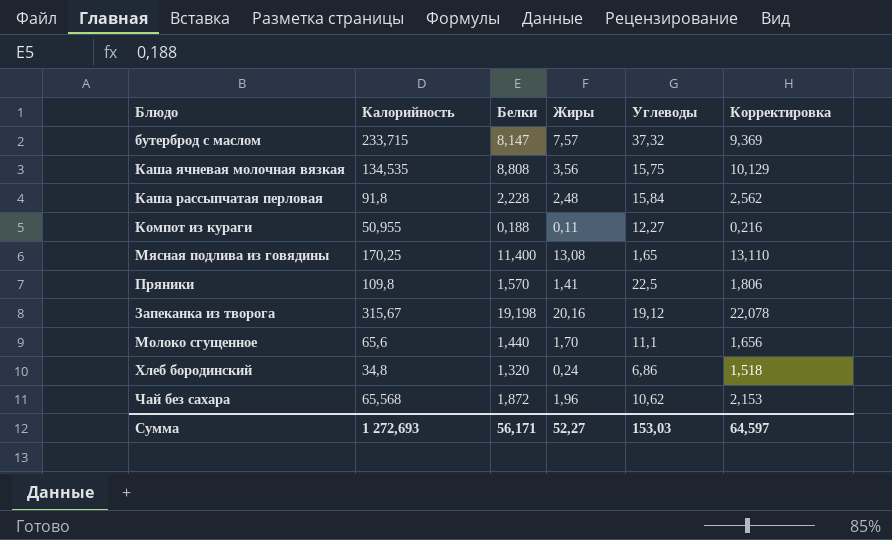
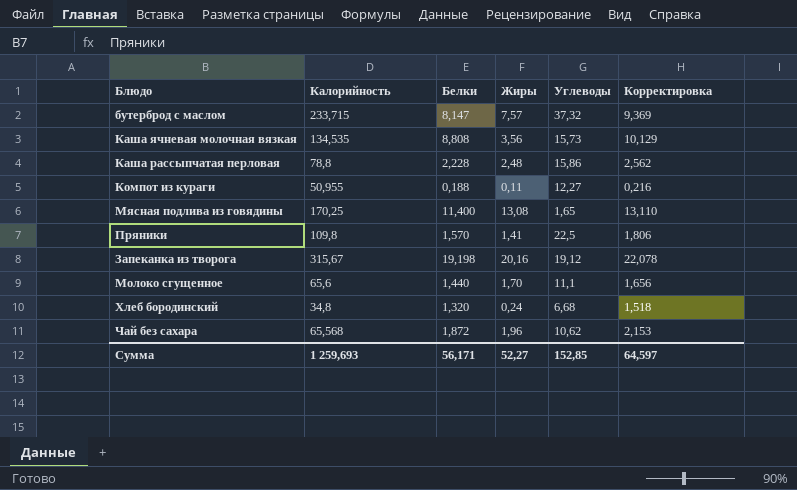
Каша ячневая молочная вязкая | Углеводы: 15,75 -> 15,73
Каша рассыпчатая перловая | Калорийность: 91,8 -> 78,8
Каша рассыпчатая перловая | Углеводы: 15,84 -> 15,86
Хлеб бородинский | Углеводы: 6,86 -> 6,68
Сумма | Калорийность: 1 272,693 -> 1 259,693
Сумма | Углеводы: 153,03 -> 152,85

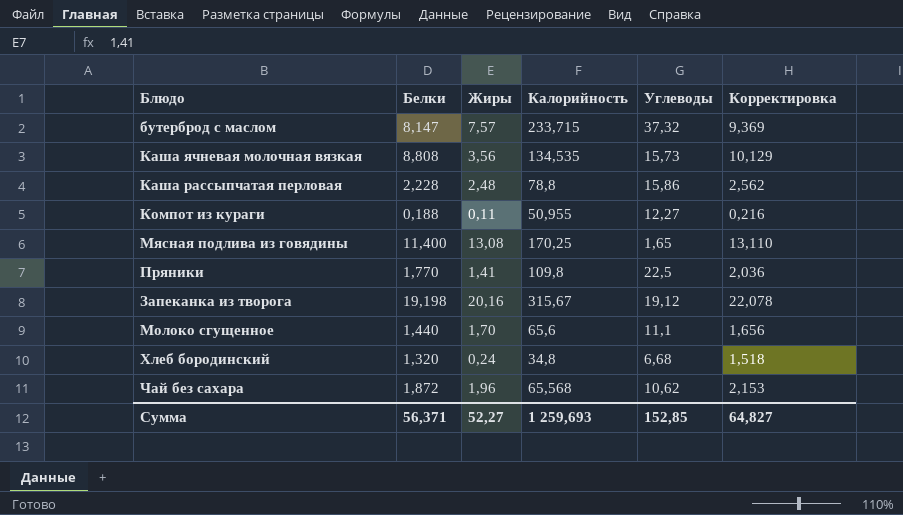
column Калорийность | position: 2 -> 4
Пряники | Белки: 1,570 -> 1,770
Пряники | Корректировка: 1,806 -> 2,036
Сумма | Белки: 56,171 -> 56,371
Сумма | Корректировка: 64,597 -> 64,827

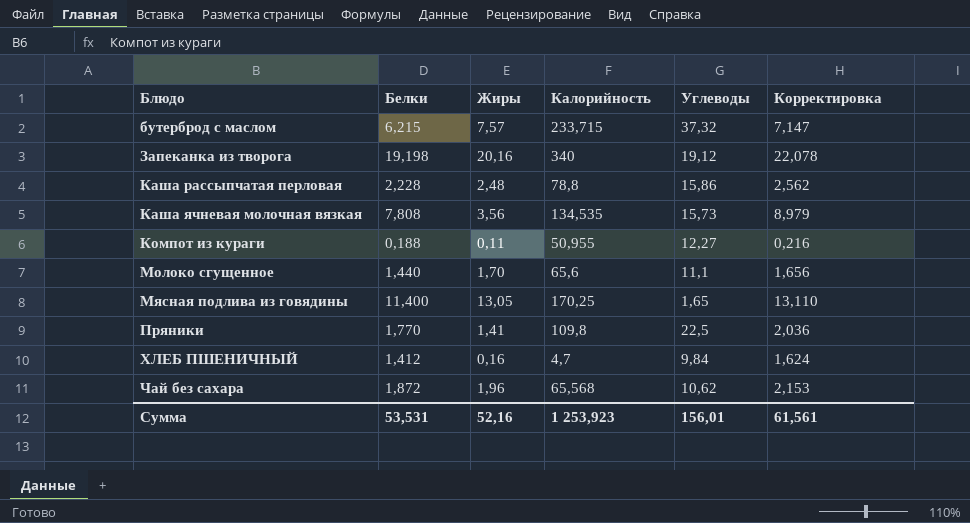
row order: none -> Блюдо ascending
row Хлеб бородинский: 1,320 | 0,24 | 34,8 | 6,68 | 1,518 -> none
бутерброд с маслом | Белки: 8,147 -> 6,215
бутерброд с маслом | Корректировка: 9,369 -> 7,147
Запеканка из творога | Калорийность: 315,67 -> 340
Каша ячневая молочная вязкая | Белки: 8,808 -> 7,808
Каша ячневая молочная вязкая | Корректировка: 10,129 -> 8,979
Мясная подлива из говядины | Жиры: 13,08 -> 13,05
row ХЛЕБ ПШЕНИЧНЫЙ: none -> 1,412 | 0,16 | 4,7 | 9,84 | 1,624
Сумма | Белки: 56,371 -> 53,531
Сумма | Жиры: 52,27 -> 52,16
Сумма | Калорийность: 1 259,693 -> 1 253,923
Сумма | Углеводы: 152,85 -> 156,01
Сумма | Корректировка: 64,827 -> 61,561

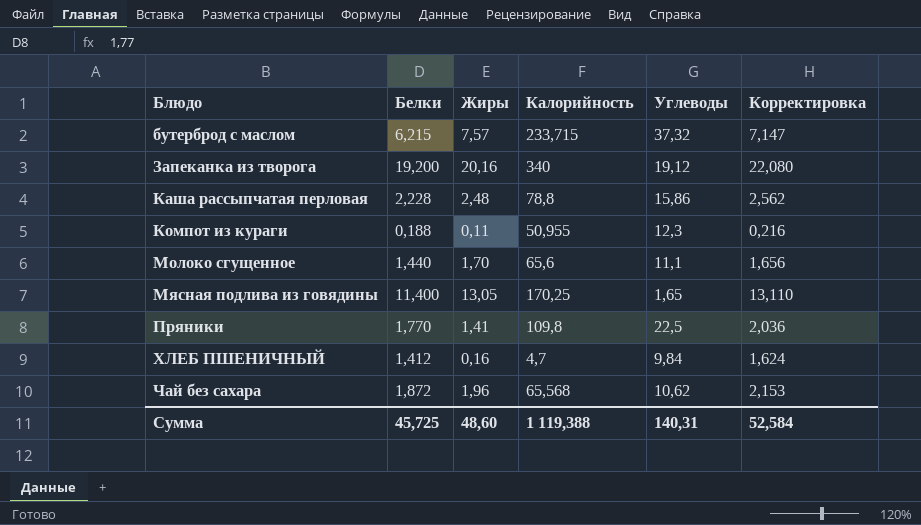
row Каша ячневая молочная вязкая: 7,808 | 3,56 | 134,535 | 15,73 | 8,979 -> none
Запеканка из творога | Белки: 19,198 -> 19,200
Запеканка из творога | Корректировка: 22,078 -> 22,080
Компот из кураги | Углеводы: 12,27 -> 12,3
Сумма | Белки: 53,531 -> 45,725
Сумма | Жиры: 52,16 -> 48,60
Сумма | Калорийность: 1 253,923 -> 1 119,388
Сумма | Углеводы: 156,01 -> 140,31
Сумма | Корректировка: 61,561 -> 52,584

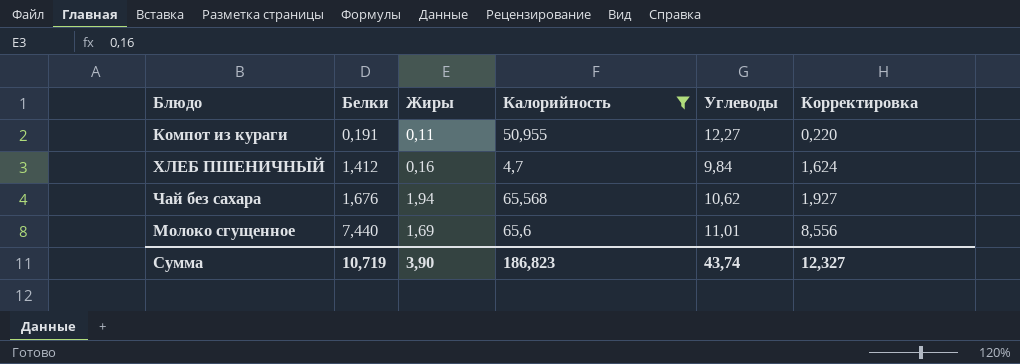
filter: none -> Калорийность <= 65,6
row order: Блюдо ascending -> Белки ascending
Компот из кураги | Белки: 0,188 -> 0,191
Компот из кураги | Углеводы: 12,3 -> 12,27
Компот из кураги | Корректировка: 0,216 -> 0,220
Чай без сахара | Белки: 1,872 -> 1,676
Чай без сахара | Жиры: 1,96 -> 1,94
Чай без сахара | Корректировка: 2,153 -> 1,927
Молоко сгущенное | Белки: 1,440 -> 7,440
Молоко сгущенное | Жиры: 1,70 -> 1,69
Молоко сгущенное | Углеводы: 11,1 -> 11,01
Молоко сгущенное | Корректировка: 1,656 -> 8,556
Сумма | Белки: 45,725 -> 10,719
Сумма | Жиры: 48,60 -> 3,90
Сумма | Калорийность: 1 119,388 -> 186,823
Сумма | Углеводы: 140,31 -> 43,74
Сумма | Корректировка: 52,584 -> 12,327

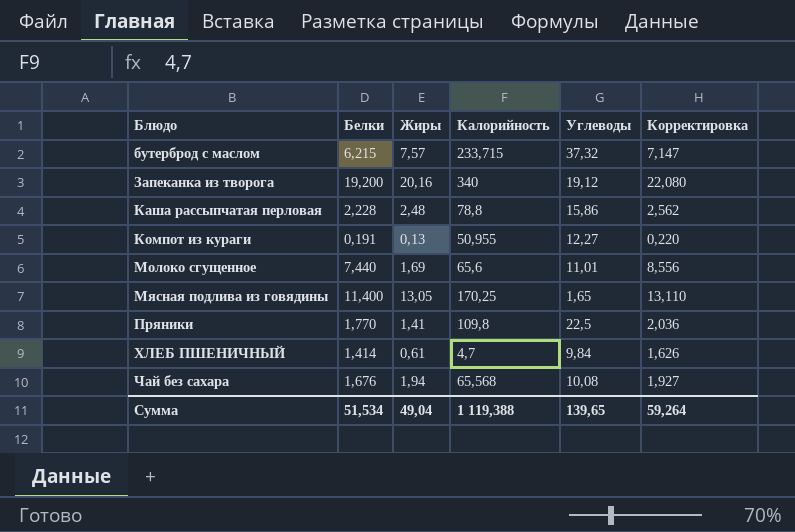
filter: Калорийность <= 65,6 -> none
row order: Белки ascending -> Блюдо ascending
Компот из кураги | Жиры: 0,11 -> 0,13
ХЛЕБ ПШЕНИЧНЫЙ | Белки: 1,412 -> 1,414
ХЛЕБ ПШЕНИЧНЫЙ | Жиры: 0,16 -> 0,61
ХЛЕБ ПШЕНИЧНЫЙ | Корректировка: 1,624 -> 1,626
Чай без сахара | Углеводы: 10,62 -> 10,08
Сумма | Белки: 10,719 -> 51,534
Сумма | Жиры: 3,90 -> 49,04
Сумма | Калорийность: 186,823 -> 1 119,388
Сумма | Углеводы: 43,74 -> 139,65
Сумма | Корректировка: 12,327 -> 59,264

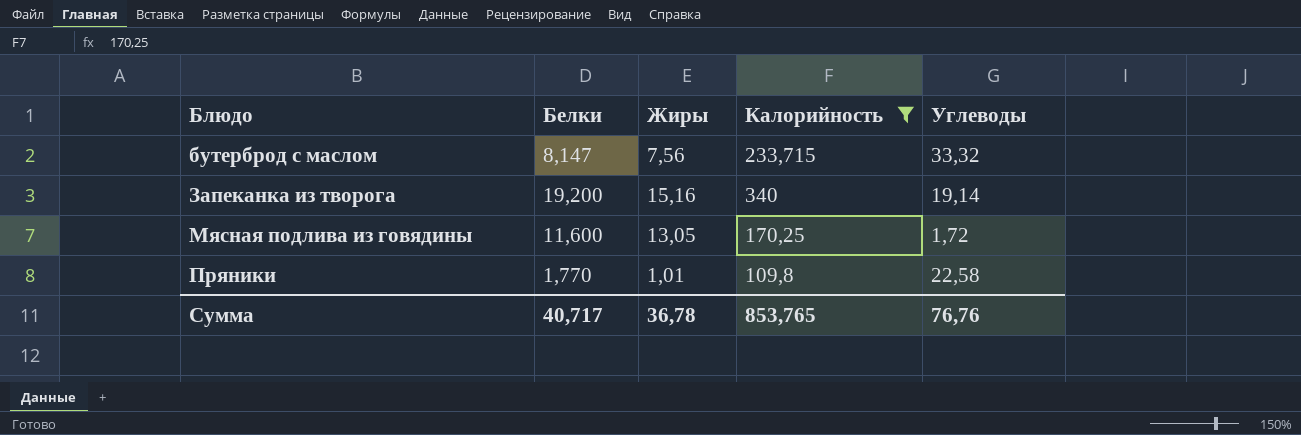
filter: none -> Калорийность >= 109,8
column Корректировка | formula: [Белки] * 1,15 -> none
бутерброд с маслом | Белки: 6,215 -> 8,147
бутерброд с маслом | Жиры: 7,57 -> 7,56
бутерброд с маслом | Углеводы: 37,32 -> 33,32
Запеканка из творога | Жиры: 20,16 -> 15,16
Запеканка из творога | Углеводы: 19,12 -> 19,14
Мясная подлива из говядины | Белки: 11,400 -> 11,600
Мясная подлива из говядины | Углеводы: 1,65 -> 1,72
Пряники | Жиры: 1,41 -> 1,01
Пряники | Углеводы: 22,5 -> 22,58
Сумма | Белки: 51,534 -> 40,717
Сумма | Жиры: 49,04 -> 36,78
Сумма | Калорийность: 1 119,388 -> 853,765
Сумма | Углеводы: 139,65 -> 76,76

